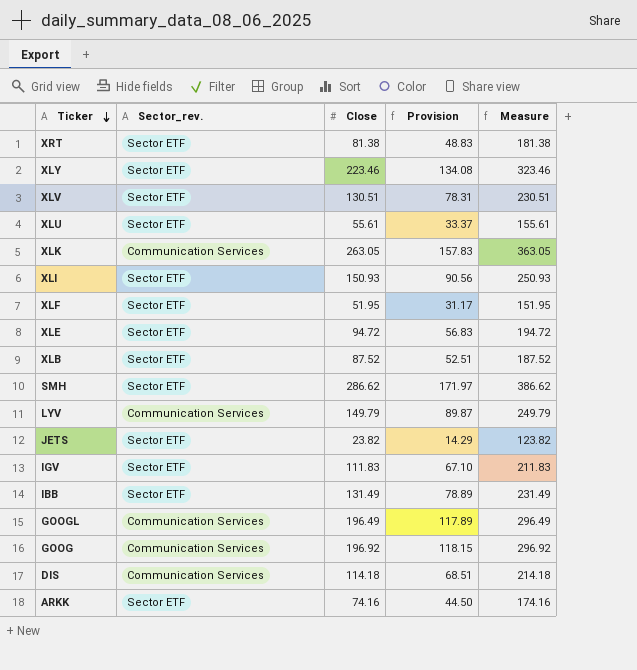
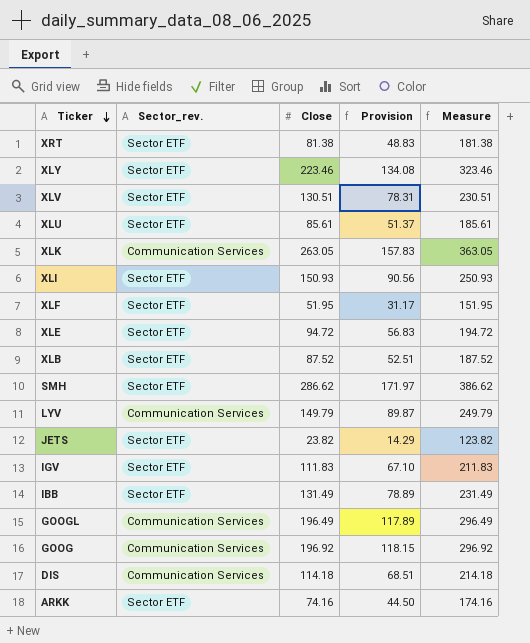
XLU | Close: 55.61 -> 85.61
XLU | Provision: 33.37 -> 51.37
XLU | Measure: 155.61 -> 185.61

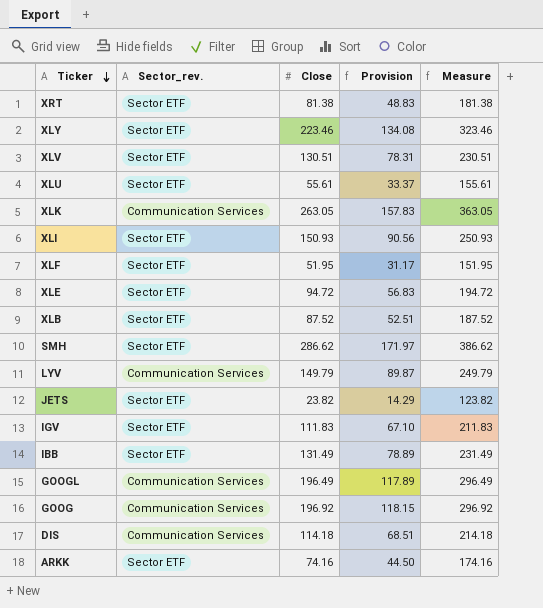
XLU | Close: 85.61 -> 55.61
XLU | Provision: 51.37 -> 33.37
XLU | Measure: 185.61 -> 155.61

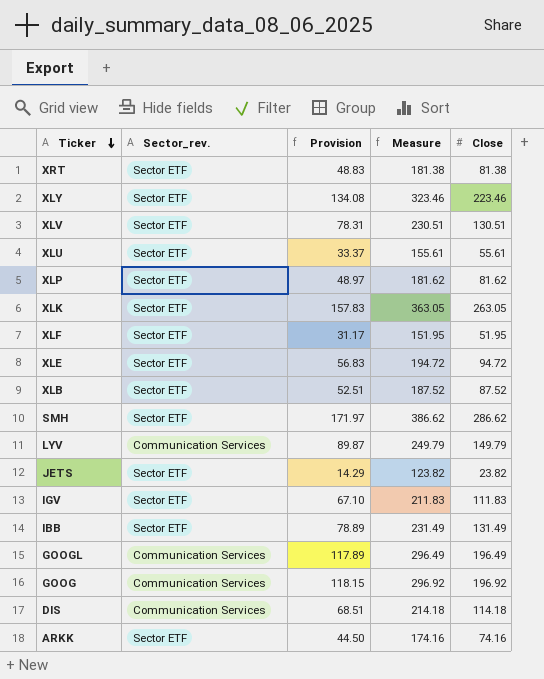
column Close | position: 3 -> 5
row XLI: Sector ETF | 150.93 | 90.56 | 250.93 -> none
row XLP: none -> Sector ETF | 48.97 | 181.62 | 81.62
XLK | Sector_rev.: Communication Services -> Sector ETF

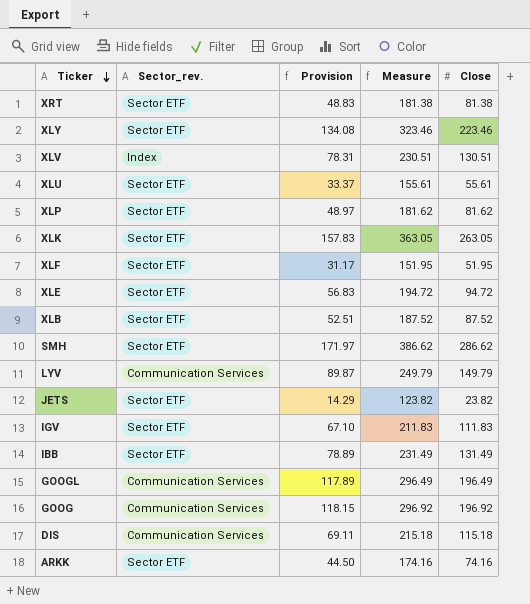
XLV | Sector_rev.: Sector ETF -> Index
DIS | Provision: 68.51 -> 69.11
DIS | Measure: 214.18 -> 215.18
DIS | Close: 114.18 -> 115.18

